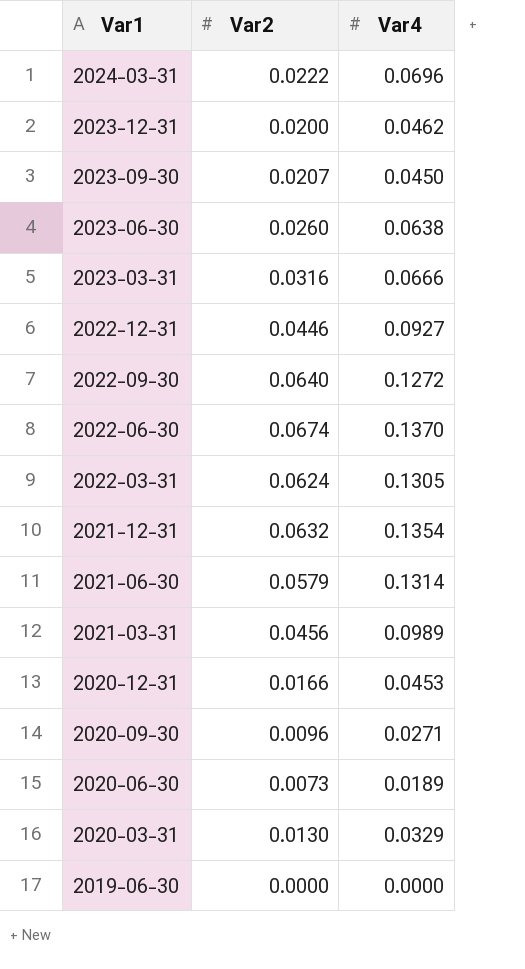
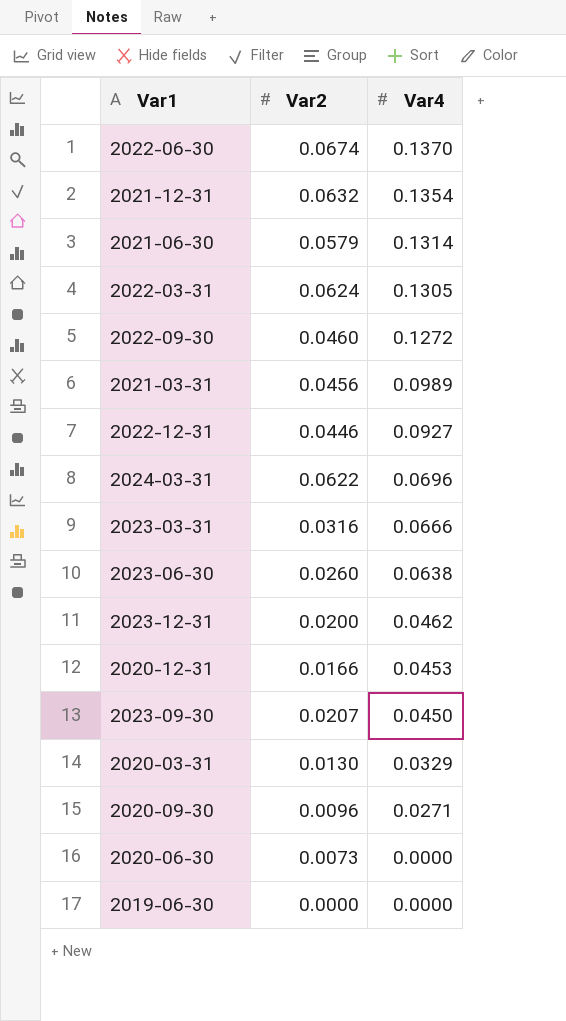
row order: Var1 descending -> Var4 descending
2022-09-30 | Var2: 0.0640 -> 0.0460
2024-03-31 | Var2: 0.0222 -> 0.0622
2020-06-30 | Var4: 0.0189 -> 0.0000

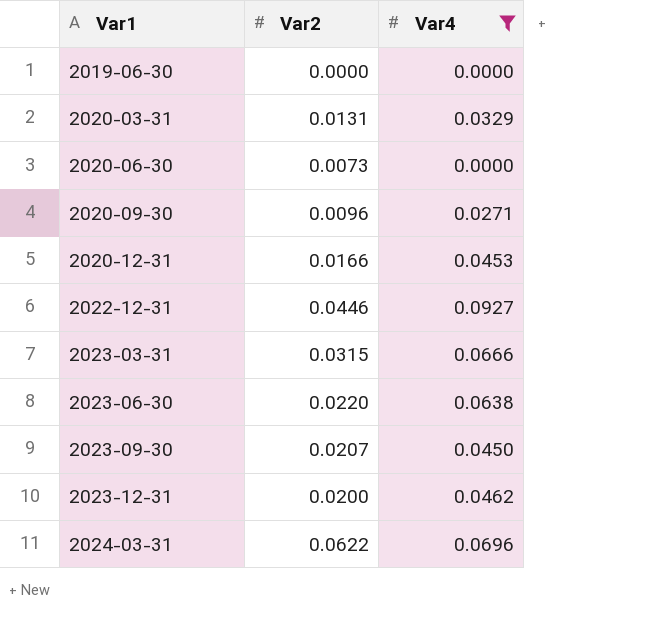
filter: none -> Var4 <= 0.0927
row order: Var4 descending -> Var1 ascending
2020-03-31 | Var2: 0.0130 -> 0.0131
2023-03-31 | Var2: 0.0316 -> 0.0315
2023-06-30 | Var2: 0.0260 -> 0.0220

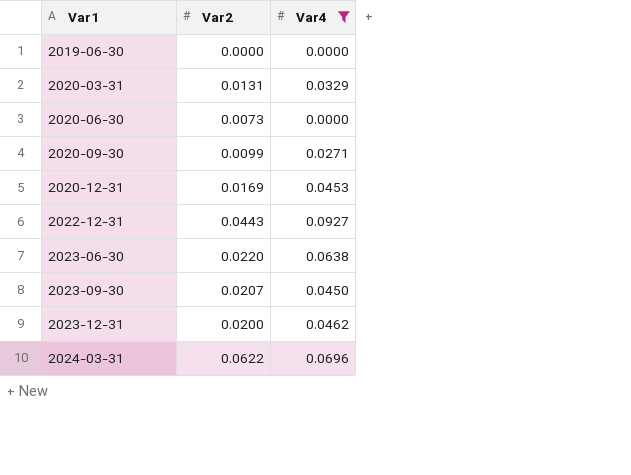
row 2023-03-31: 0.0315 | 0.0666 -> none
2020-09-30 | Var2: 0.0096 -> 0.0099
2020-12-31 | Var2: 0.0166 -> 0.0169
2022-12-31 | Var2: 0.0446 -> 0.0443

